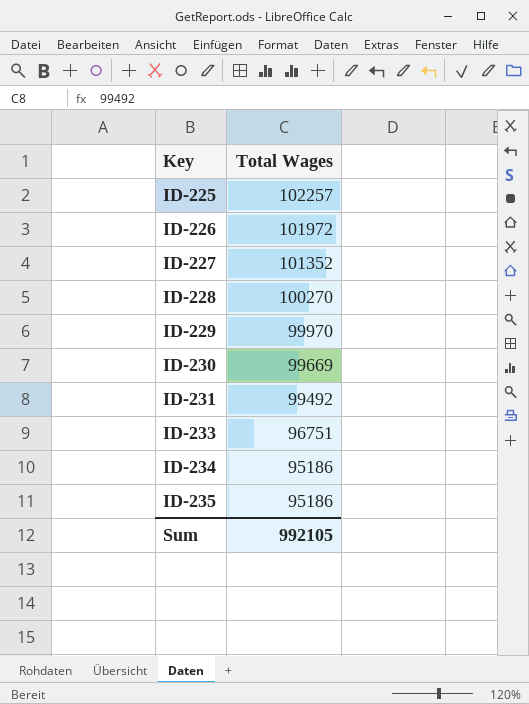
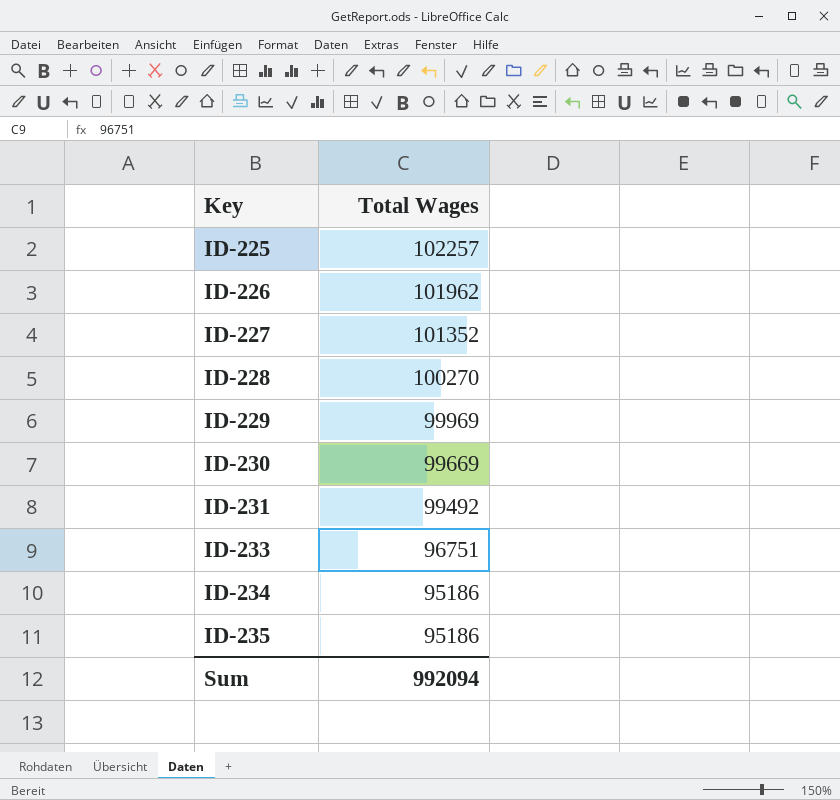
ID-226 | Total Wages: 101972 -> 101962
ID-229 | Total Wages: 99970 -> 99969
Sum | Total Wages: 992105 -> 992094

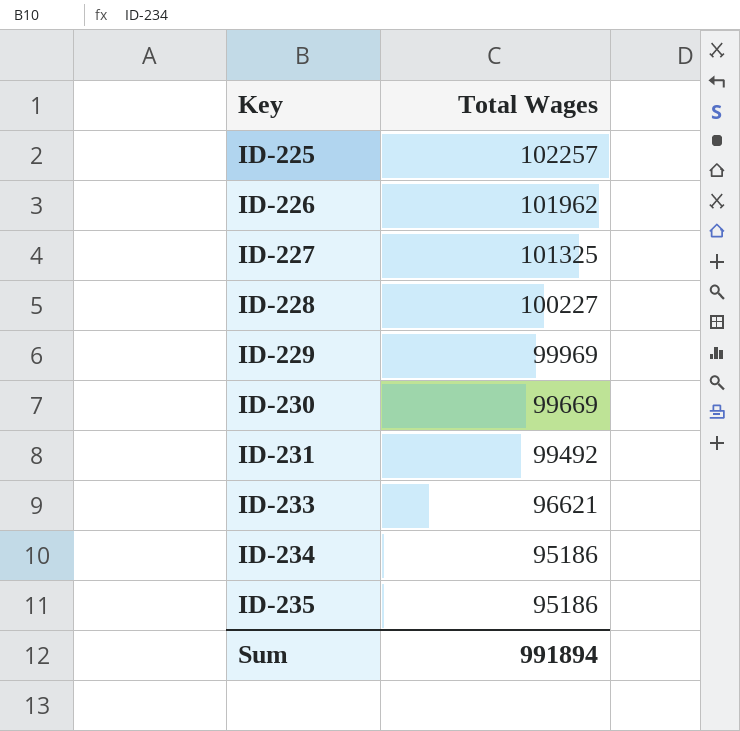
ID-227 | Total Wages: 101352 -> 101325
ID-228 | Total Wages: 100270 -> 100227
ID-233 | Total Wages: 96751 -> 96621
Sum | Total Wages: 992094 -> 991894

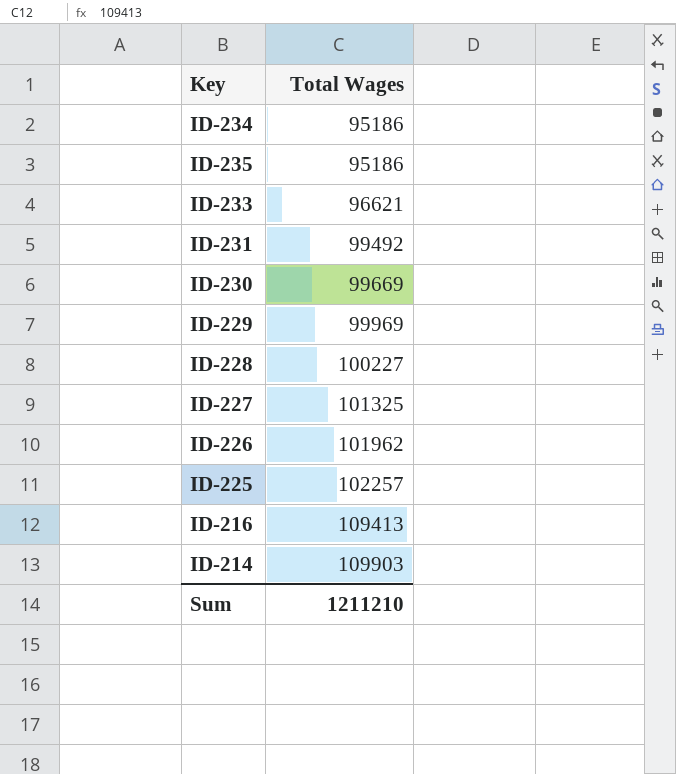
row order: Key ascending -> Total Wages ascending
row ID-216: none -> 109413
row ID-214: none -> 109903
Sum | Total Wages: 991894 -> 1211210

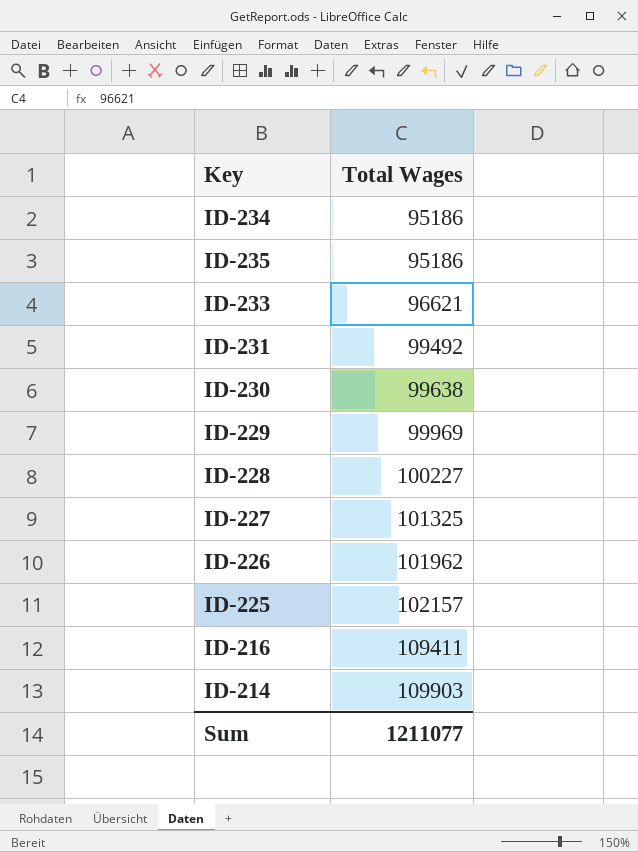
ID-230 | Total Wages: 99669 -> 99638
ID-225 | Total Wages: 102257 -> 102157
ID-216 | Total Wages: 109413 -> 109411
Sum | Total Wages: 1211210 -> 1211077

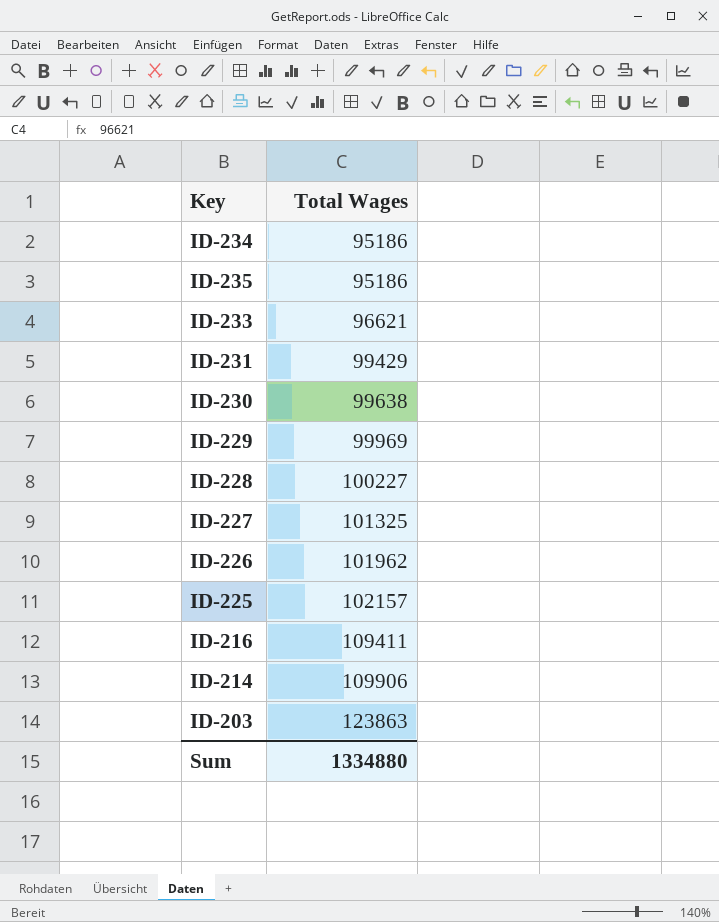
ID-231 | Total Wages: 99492 -> 99429
ID-214 | Total Wages: 109903 -> 109906
row ID-203: none -> 123863
Sum | Total Wages: 1211077 -> 1334880

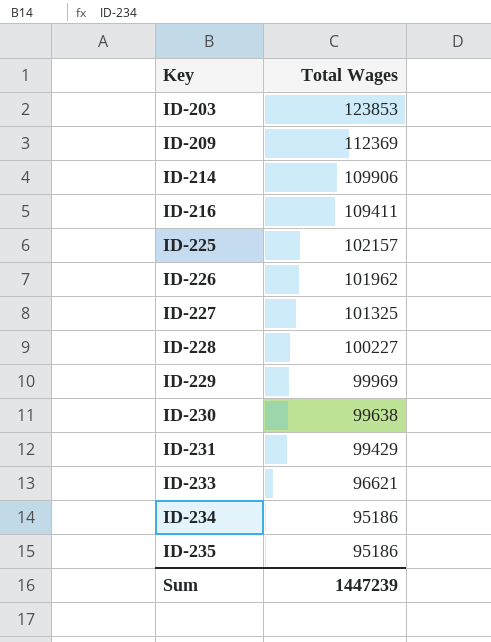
row order: Total Wages ascending -> Key ascending
ID-203 | Total Wages: 123863 -> 123853
row ID-209: none -> 112369
Sum | Total Wages: 1334880 -> 1447239

